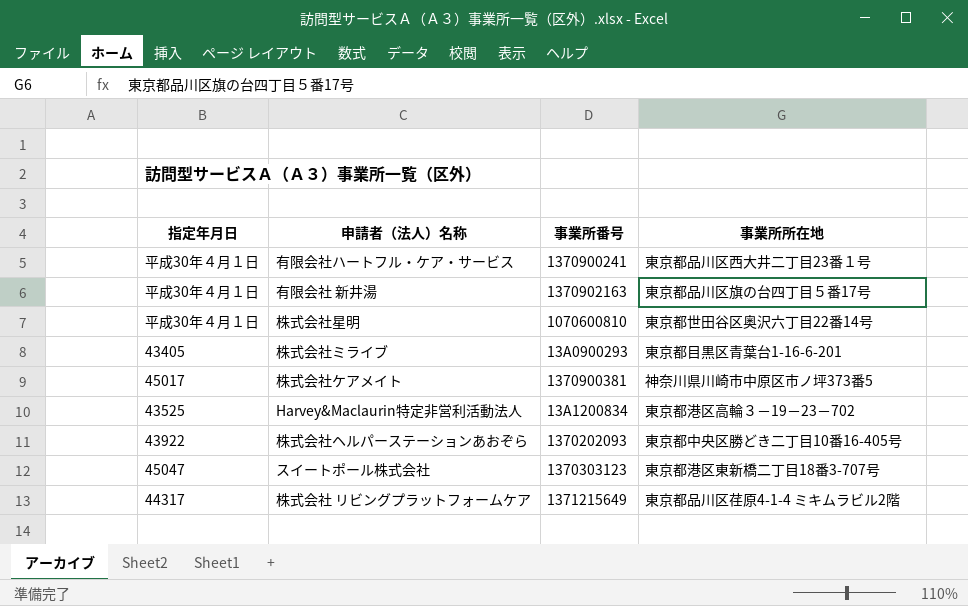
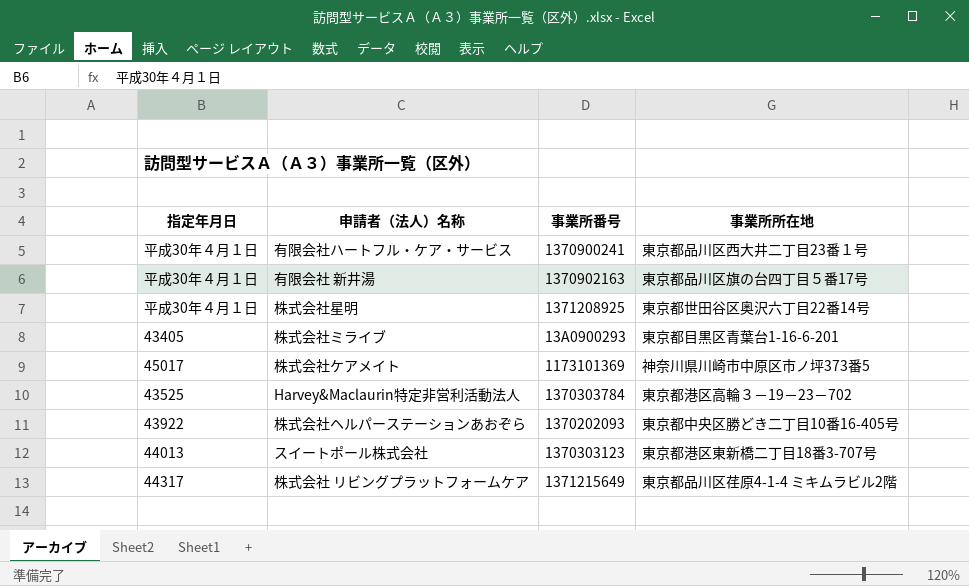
株式会社星明 | 事業所番号: 1070600810 -> 1371208925
株式会社ケアメイト | 事業所番号: 1370900381 -> 1173101369
Harvey&Maclaurin特定非営利活動法人 | 事業所番号: 13A1200834 -> 1370303784
スイートポール株式会社 | 指定年月日: 45047 -> 44013

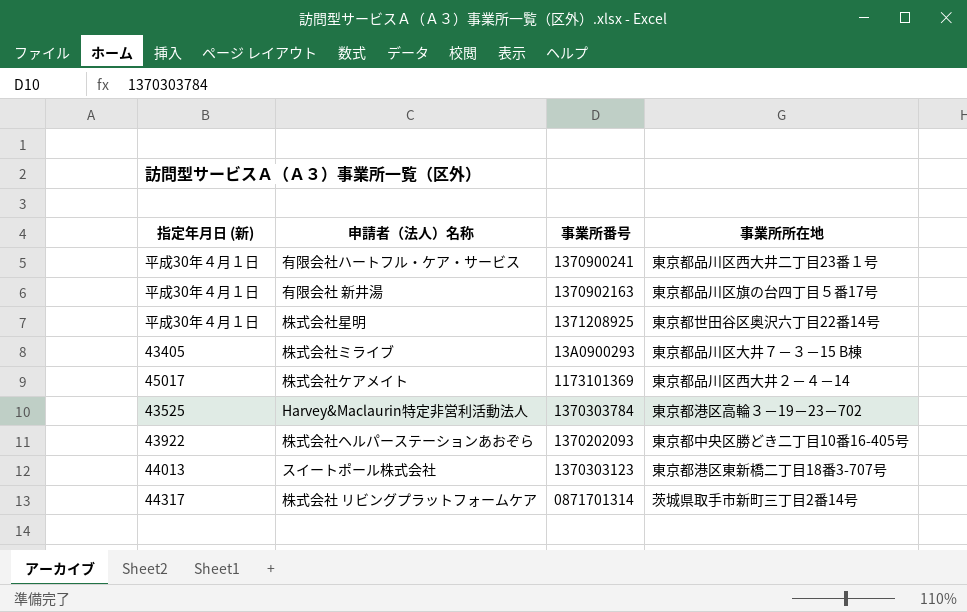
column name: 指定年月日 -> 指定年月日 (新)
株式会社ミライブ | 事業所所在地: 東京都目黒区青葉台1-16-6-201 -> 東京都品川区大井７－３－15 B棟
株式会社ケアメイト | 事業所所在地: 神奈川県川崎市中原区市ノ坪373番5 -> 東京都品川区西大井２－４－14
株式会社 リビングプラットフォームケア | 事業所番号: 1371215649 -> 0871701314
株式会社 リビングプラットフォームケア | 事業所所在地: 東京都品川区荏原4-1-4 ミキムラビル2階 -> 茨城県取手市新町三丁目2番14号

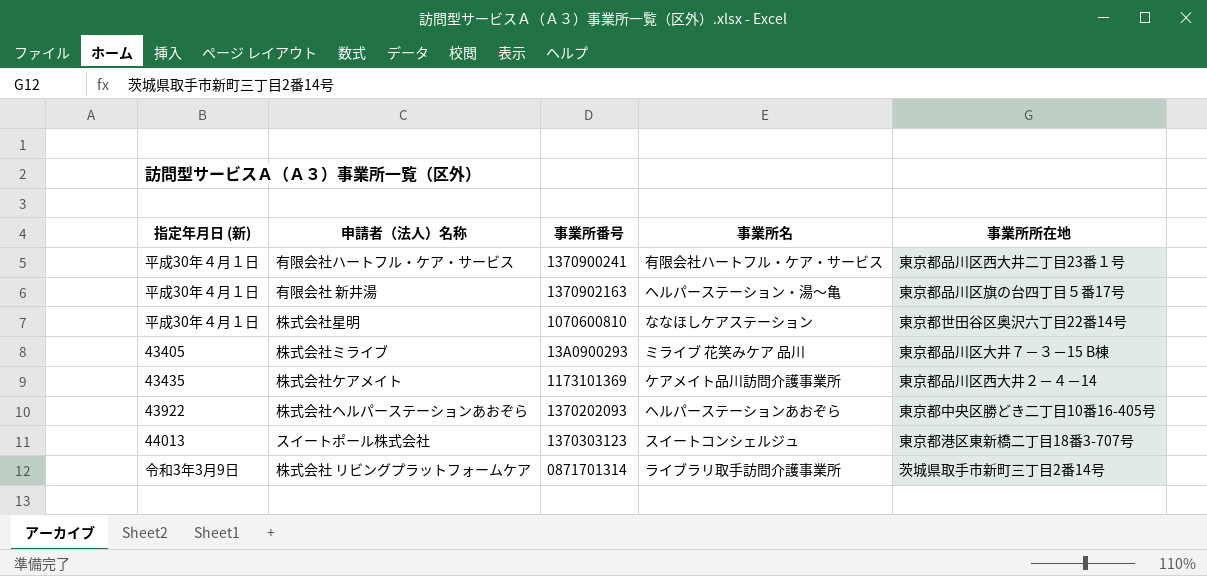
column 事業所名 | position: none -> 4
row Harvey&Maclaurin特定非営利活動法人: 43525 | 1370303784 | 東京都港区高輪３－19－23－702 -> none
株式会社星明 | 事業所番号: 1371208925 -> 1070600810
株式会社ケアメイト | 指定年月日 (新): 45017 -> 43435
株式会社 リビングプラットフォームケア | 指定年月日 (新): 44317 -> 令和3年3月9日

